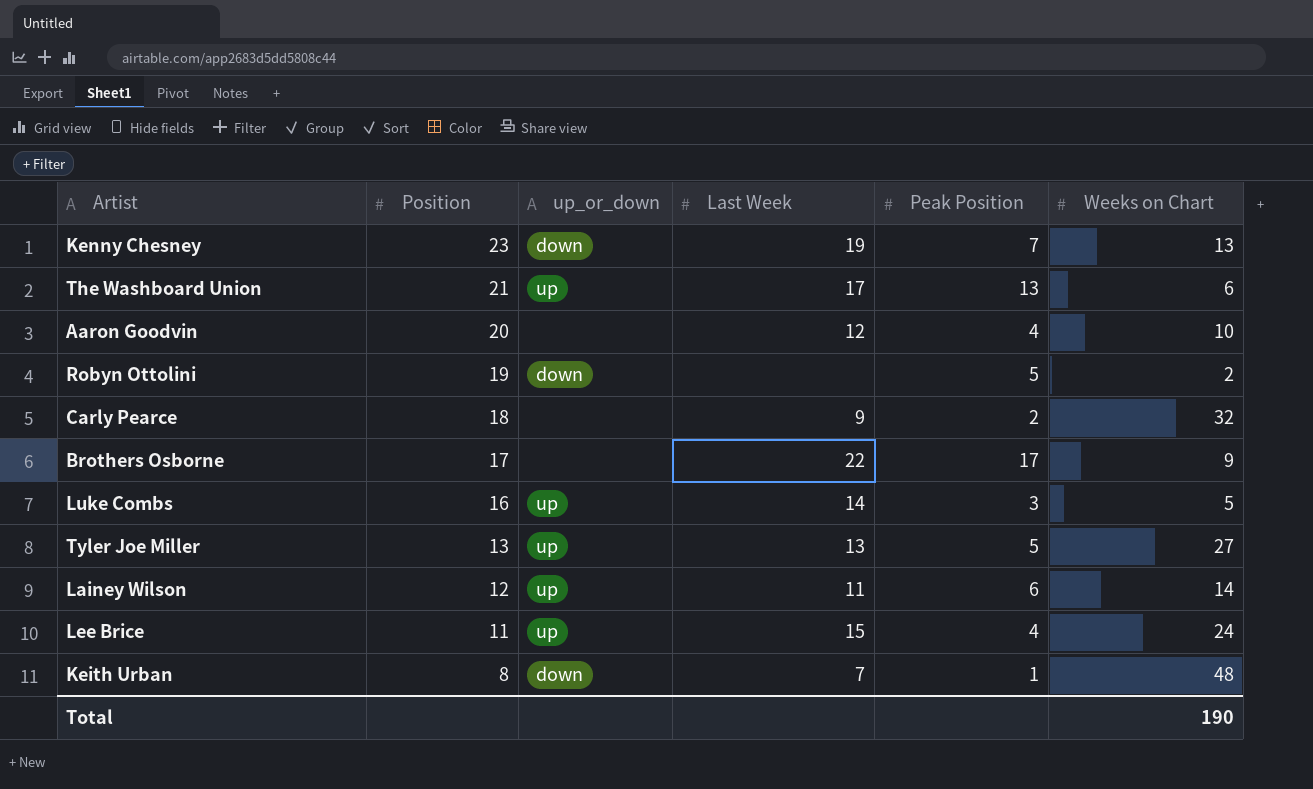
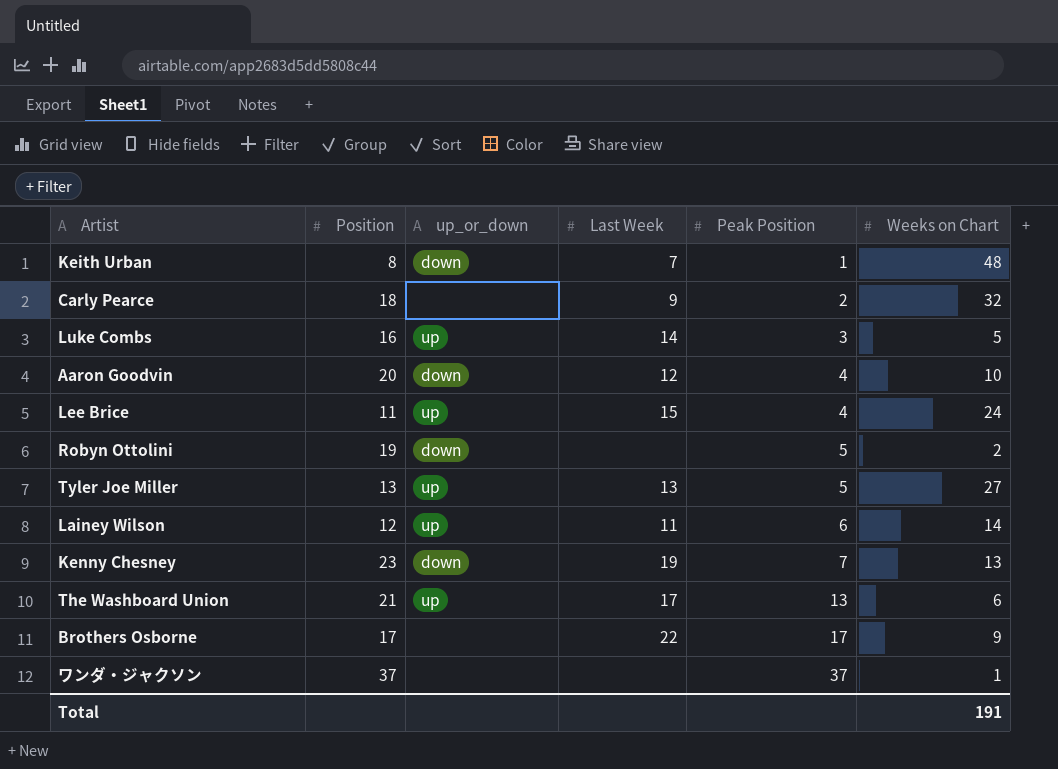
row order: Position descending -> Peak Position ascending
Aaron Goodvin | up_or_down: none -> down
row ワンダ・ジャクソン: none -> 37 | none | none | 37 | 1
Total | Weeks on Chart: 190 -> 191

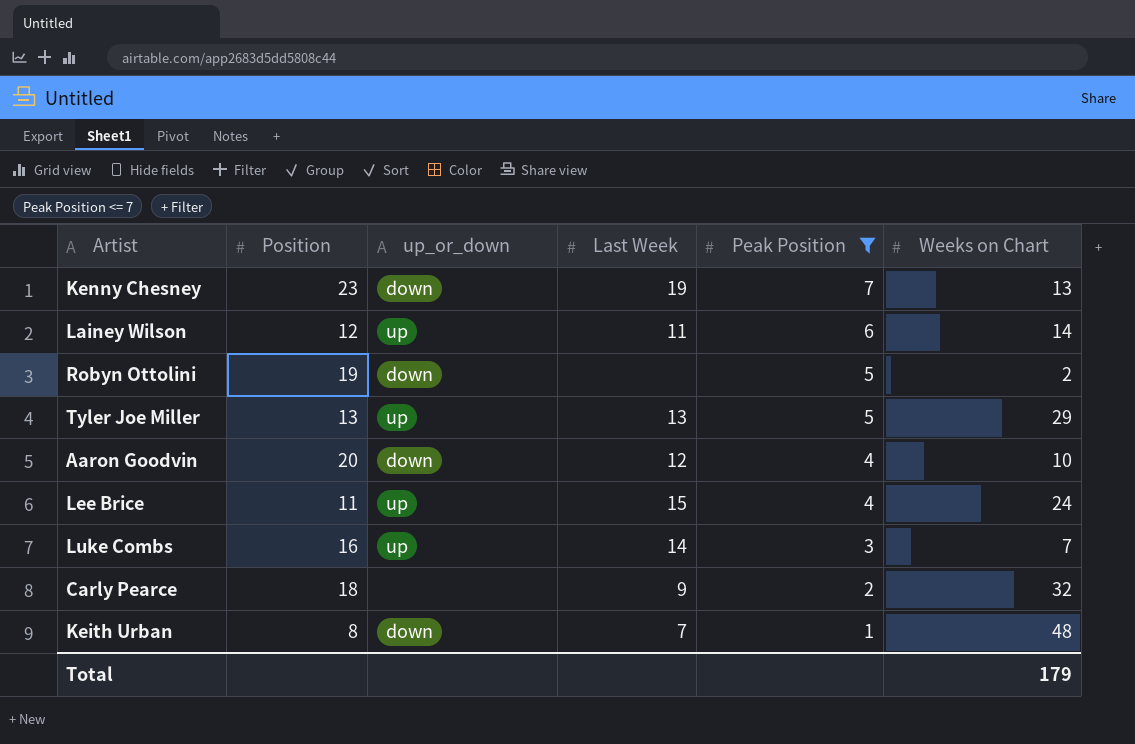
filter: none -> Peak Position <= 7
row order: Peak Position ascending -> Peak Position descending
Tyler Joe Miller | Weeks on Chart: 27 -> 29
Luke Combs | Weeks on Chart: 5 -> 7
Total | Weeks on Chart: 191 -> 179

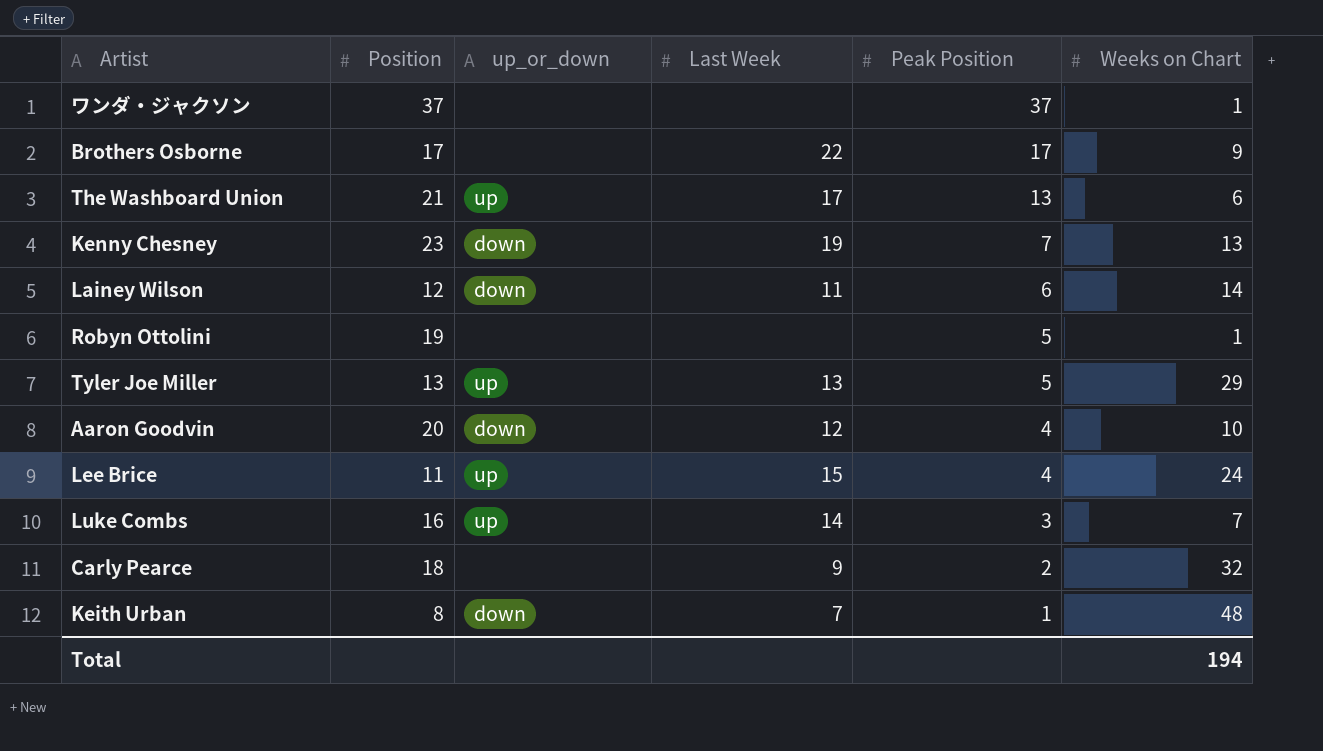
filter: Peak Position <= 7 -> none
Lainey Wilson | up_or_down: up -> down
Robyn Ottolini | up_or_down: down -> none
Robyn Ottolini | Weeks on Chart: 2 -> 1
Total | Weeks on Chart: 179 -> 194

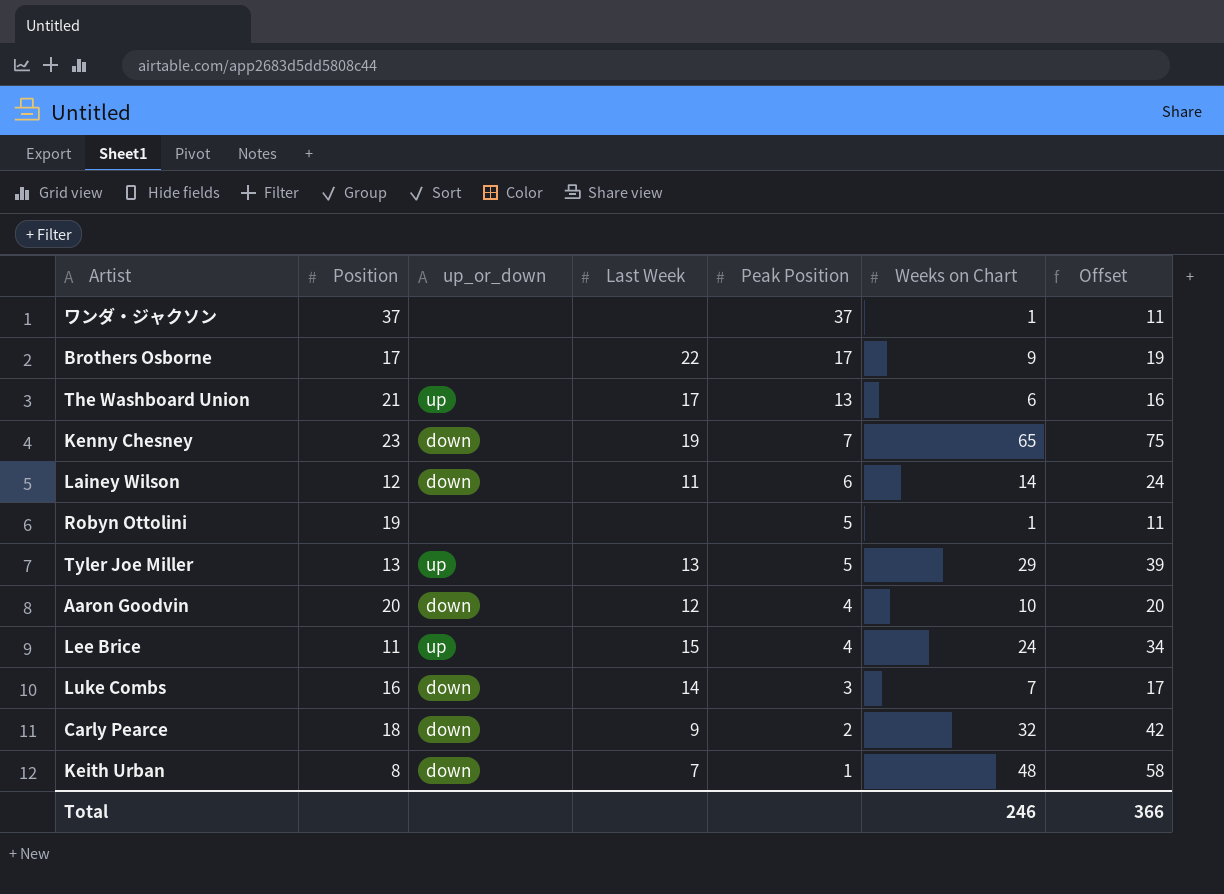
column Offset | formula: none -> [Weeks on Chart] + 10
Kenny Chesney | Weeks on Chart: 13 -> 65
Luke Combs | up_or_down: up -> down
Carly Pearce | up_or_down: none -> down
Total | Weeks on Chart: 194 -> 246

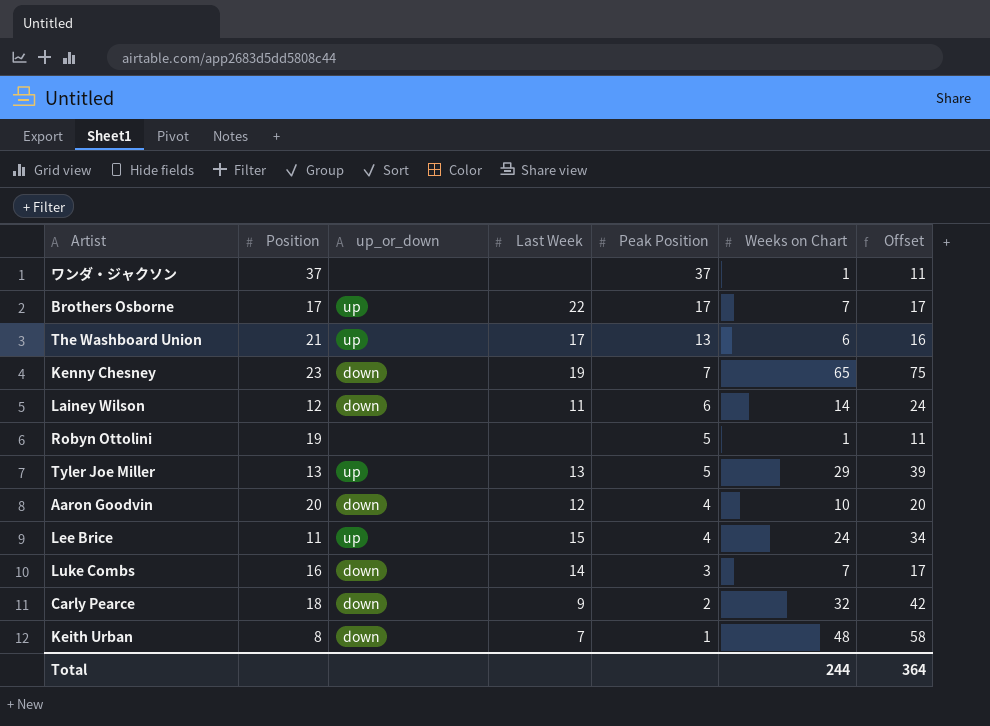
Brothers Osborne | up_or_down: none -> up
Brothers Osborne | Weeks on Chart: 9 -> 7
Brothers Osborne | Offset: 19 -> 17
Total | Weeks on Chart: 246 -> 244
Total | Offset: 366 -> 364

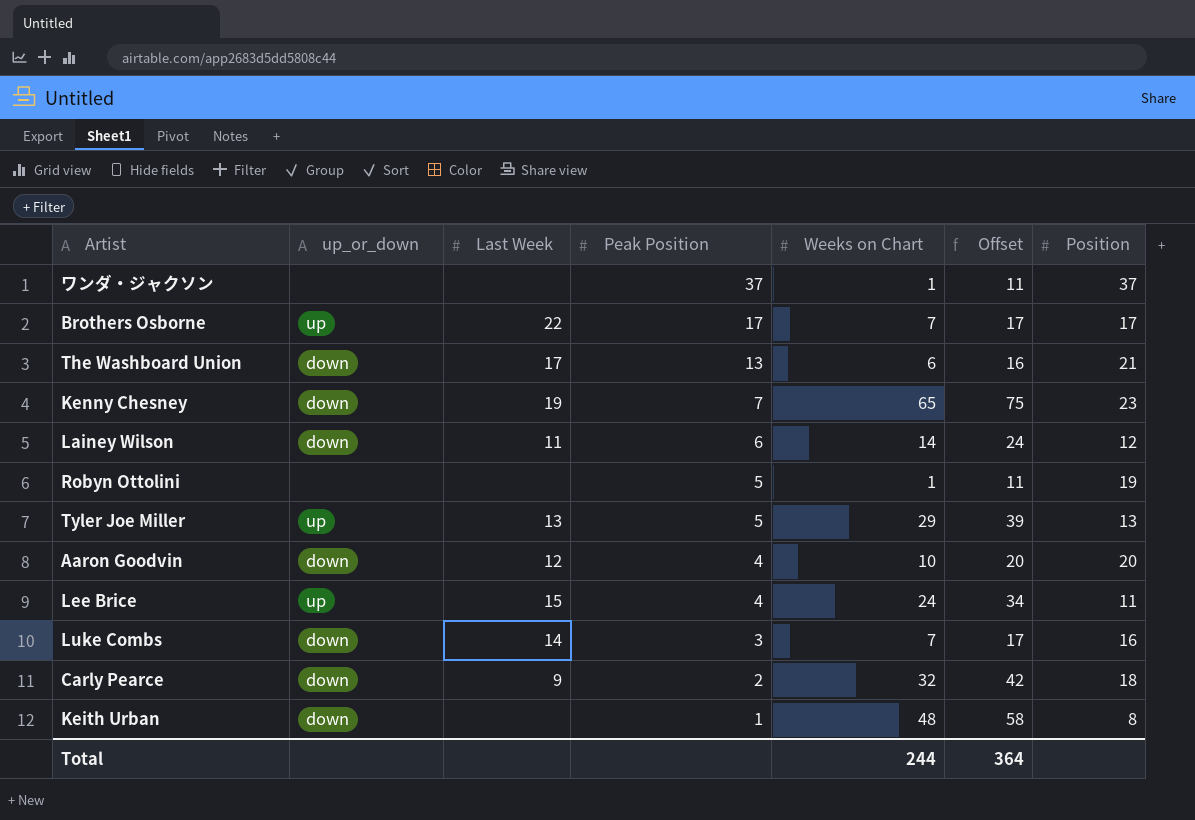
column Position | position: 2 -> 7
The Washboard Union | up_or_down: up -> down
Keith Urban | Last Week: 7 -> none

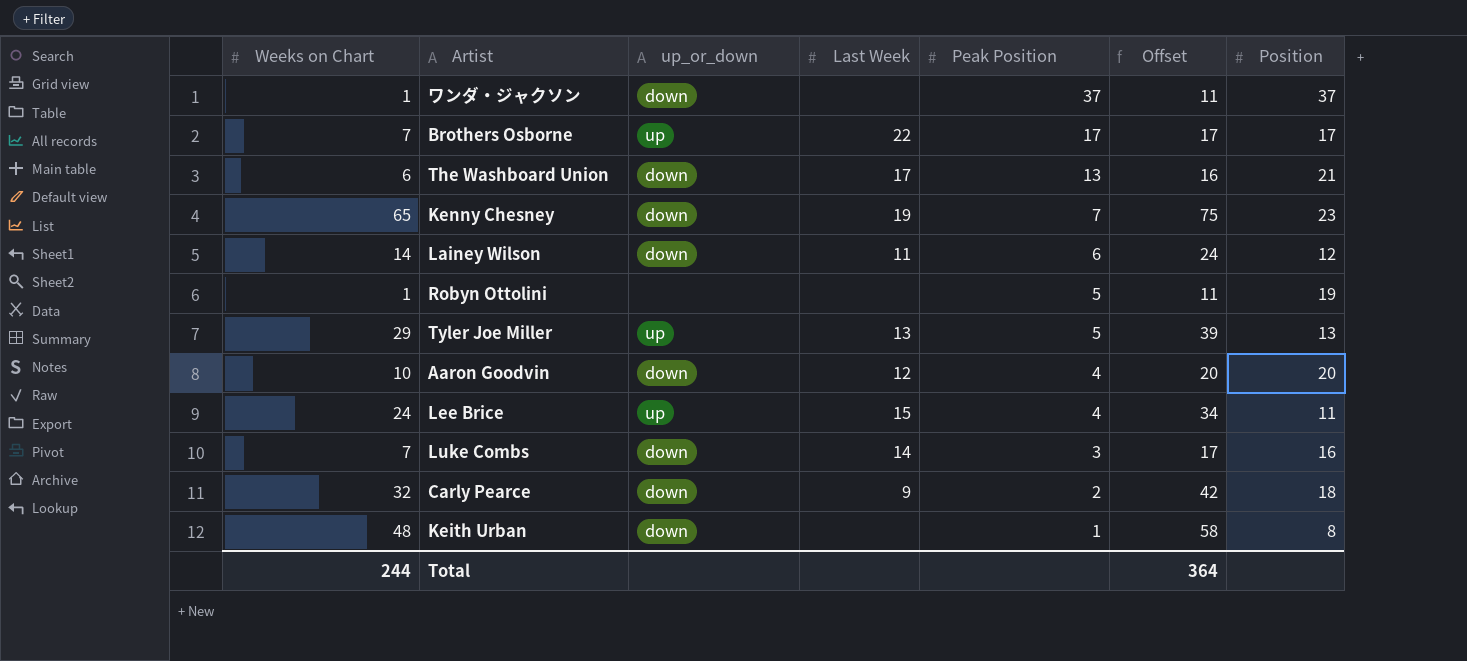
column Weeks on Chart | position: 5 -> 1
ワンダ・ジャクソン | up_or_down: none -> down

